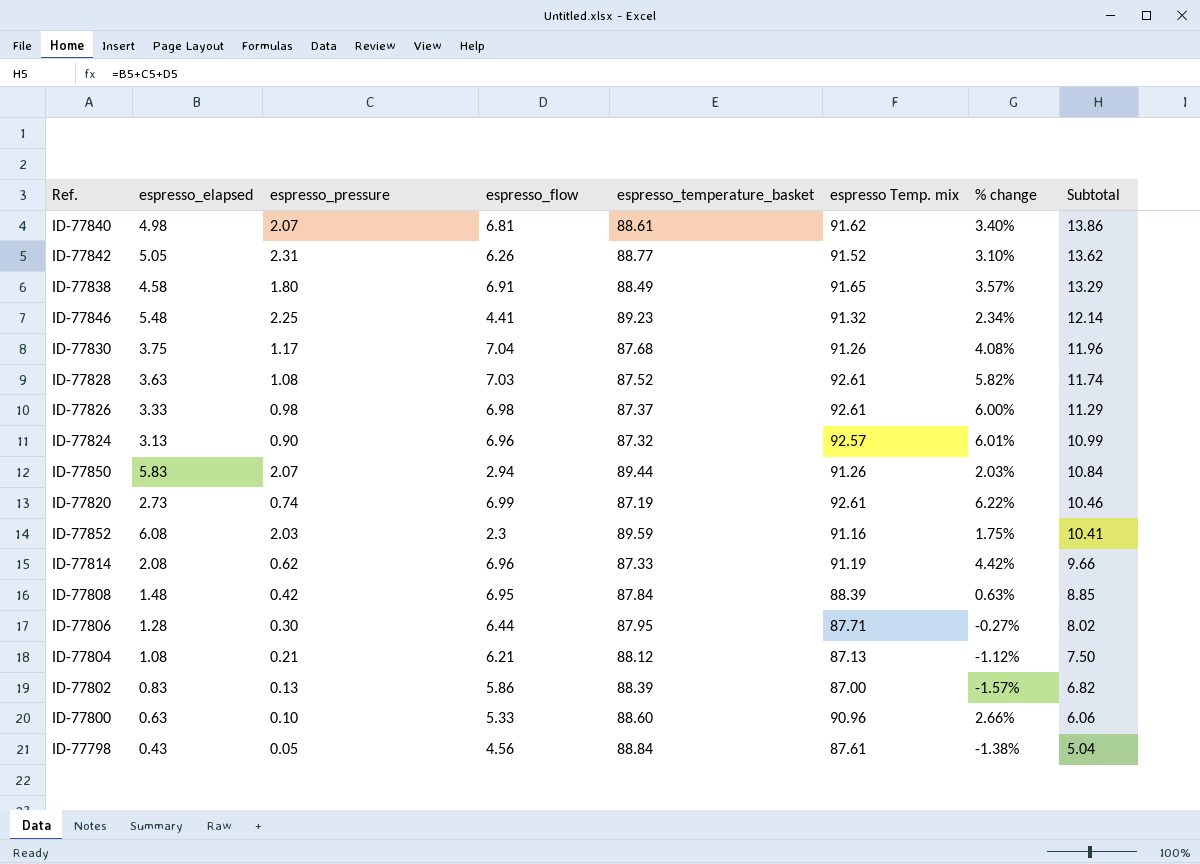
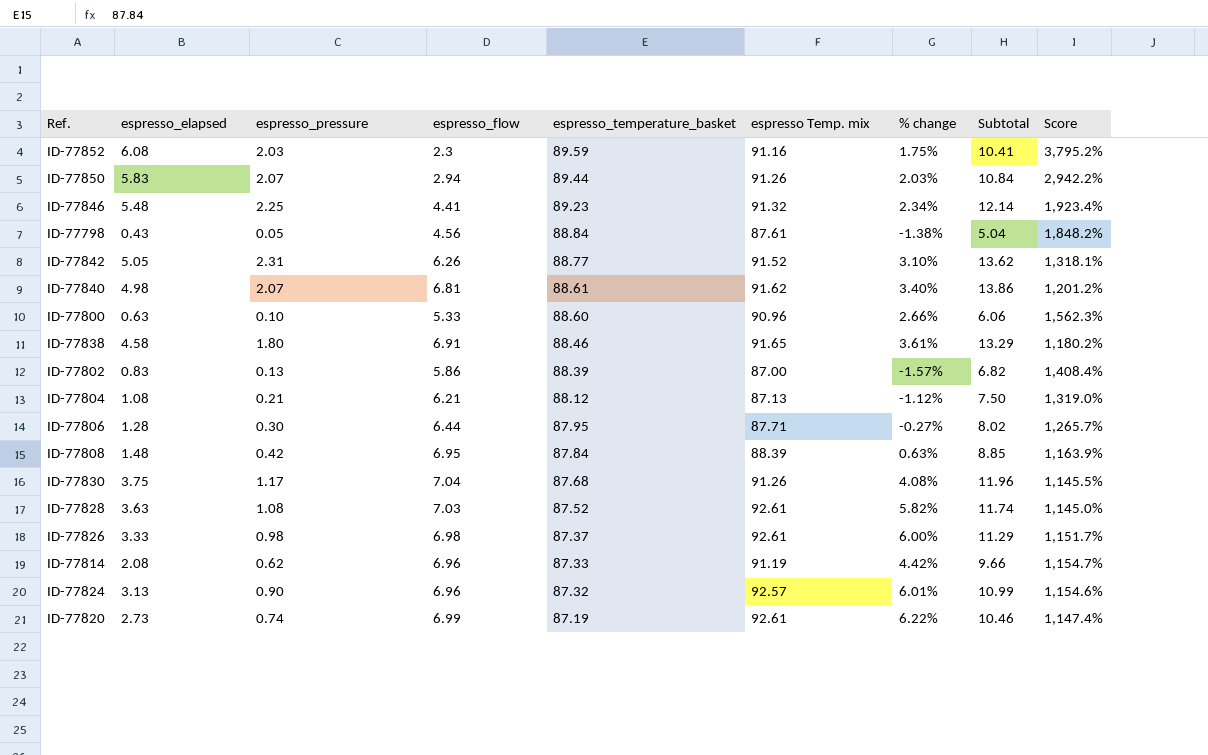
row order: Subtotal descending -> espresso_temperature_basket descending
column Score | formula: none -> ([espresso_temperature_basket] - [espresso_flow]) / [espresso_flow]
ID-77838 | espresso_temperature_basket: 88.49 -> 88.46
ID-77838 | % change: 3.57% -> 3.61%

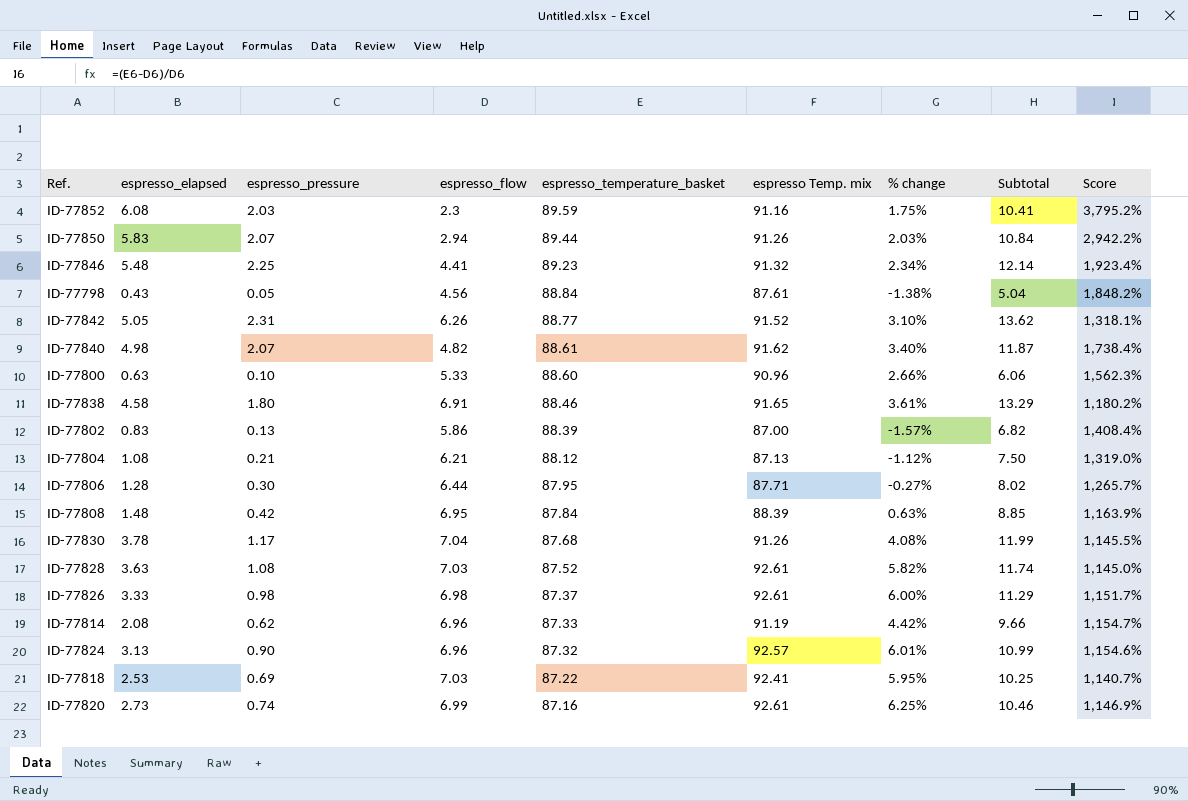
ID-77840 | espresso_flow: 6.81 -> 4.82
ID-77840 | Subtotal: 13.86 -> 11.87
ID-77840 | Score: 1,201.2% -> 1,738.4%
ID-77830 | espresso_elapsed: 3.75 -> 3.78
ID-77830 | Subtotal: 11.96 -> 11.99
row ID-77818: none -> 2.53 | 0.69 | 7.03 | 87.22 | 92.41 | 5.95% | 10.25 | 1,140.7%
ID-77820 | espresso_temperature_basket: 87.19 -> 87.16
ID-77820 | % change: 6.22% -> 6.25%
ID-77820 | Score: 1,147.4% -> 1,146.9%

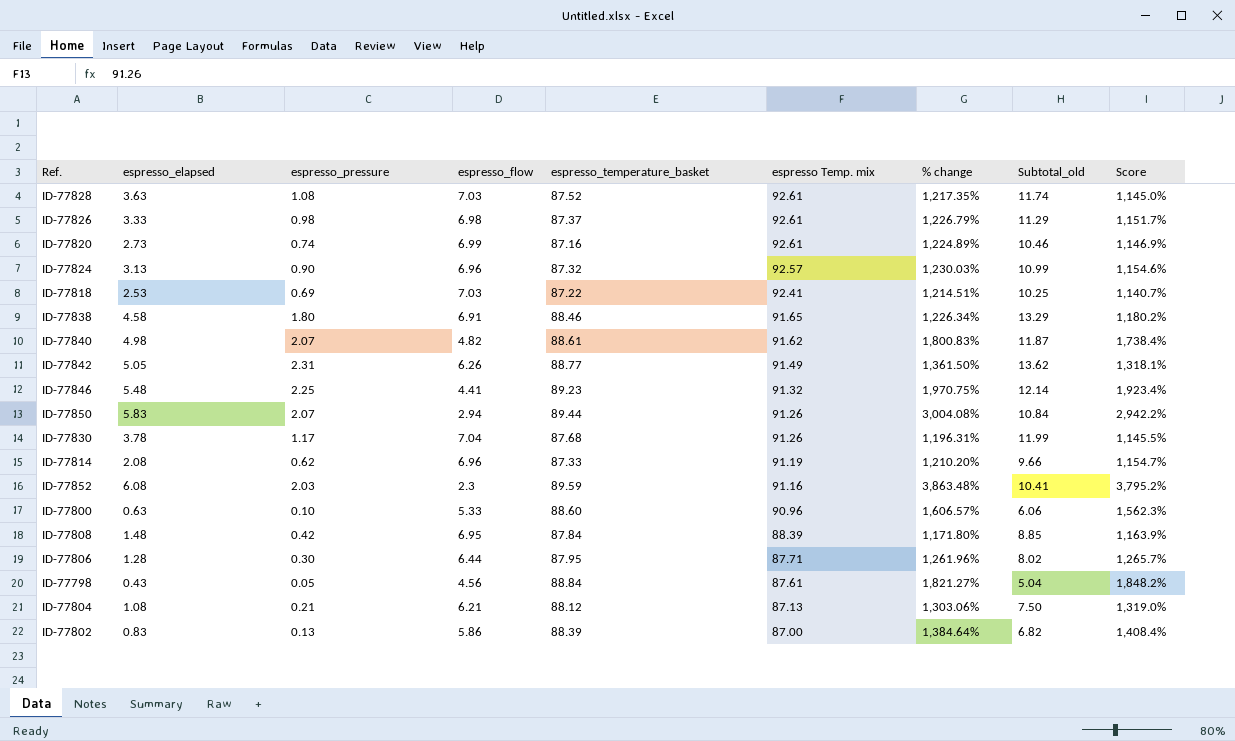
row order: espresso_temperature_basket descending -> espresso Temp. mix descending
column % change | formula: ([espresso Temp. mix] - [espresso_temperature_basket]) / [espresso_temperature_basket] -> ([espresso Temp. mix] - [espresso_flow]) / [espresso_flow]
column name: Subtotal -> Subtotal_old
ID-77842 | espresso Temp. mix: 91.52 -> 91.49

